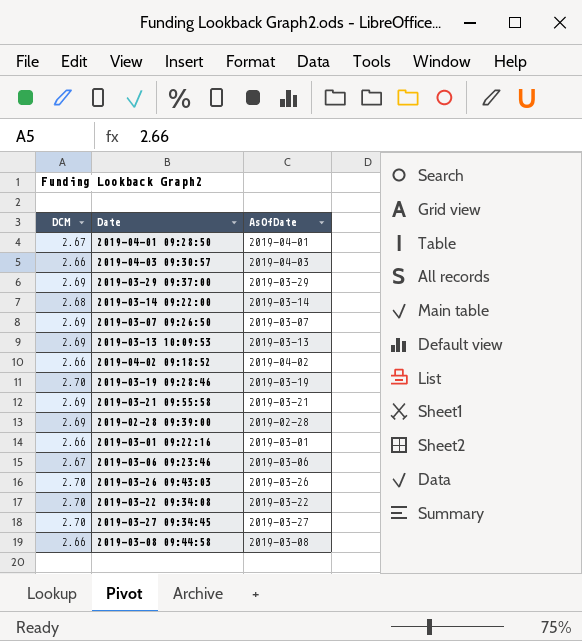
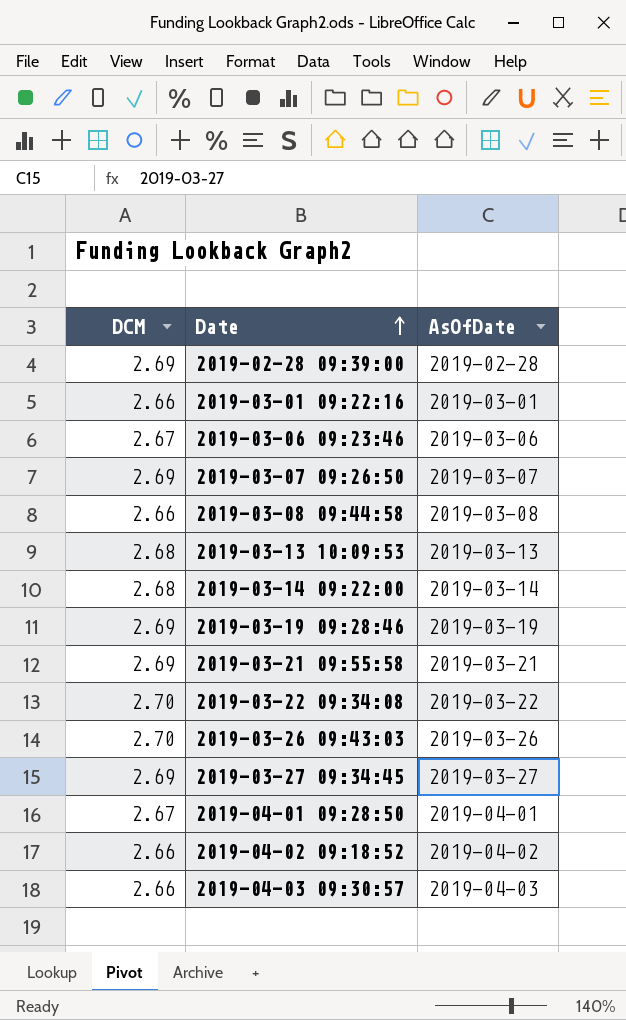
row order: none -> Date ascending
row 2019-03-29 09:37:00: 2.69 | 2019-03-29 -> none
2019-03-13 10:09:53 | DCM: 2.69 -> 2.68
2019-03-19 09:28:46 | DCM: 2.70 -> 2.69
2019-03-27 09:34:45 | DCM: 2.70 -> 2.69

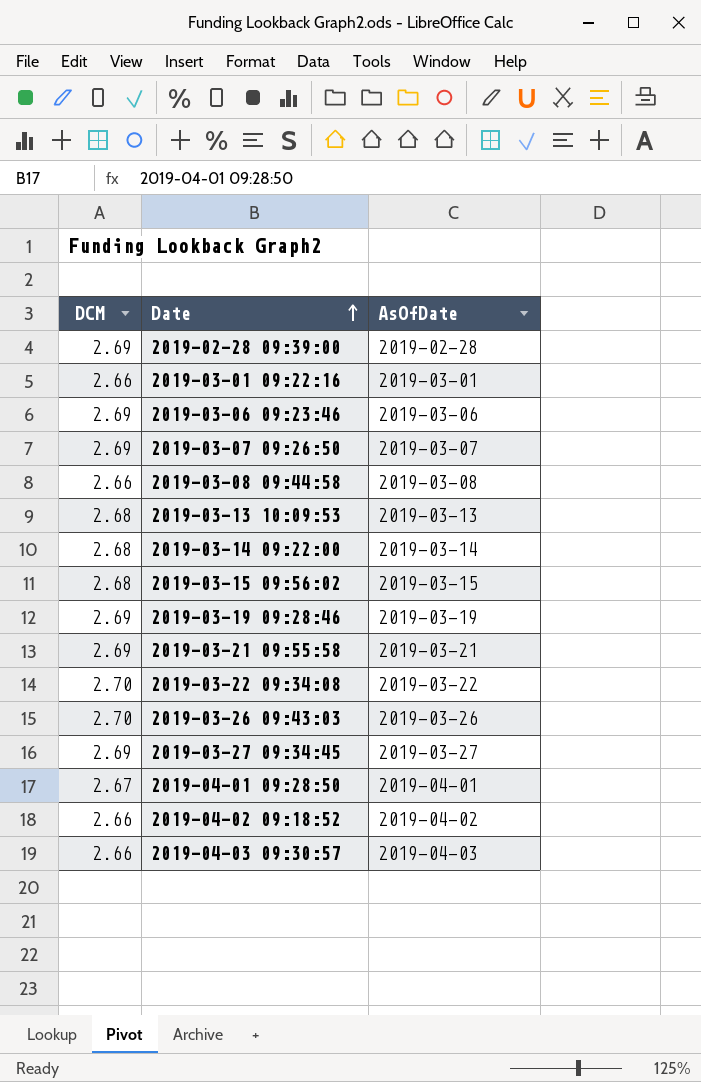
2019-03-06 09:23:46 | DCM: 2.67 -> 2.69
row 2019-03-15 09:56:02: none -> 2.68 | 2019-03-15

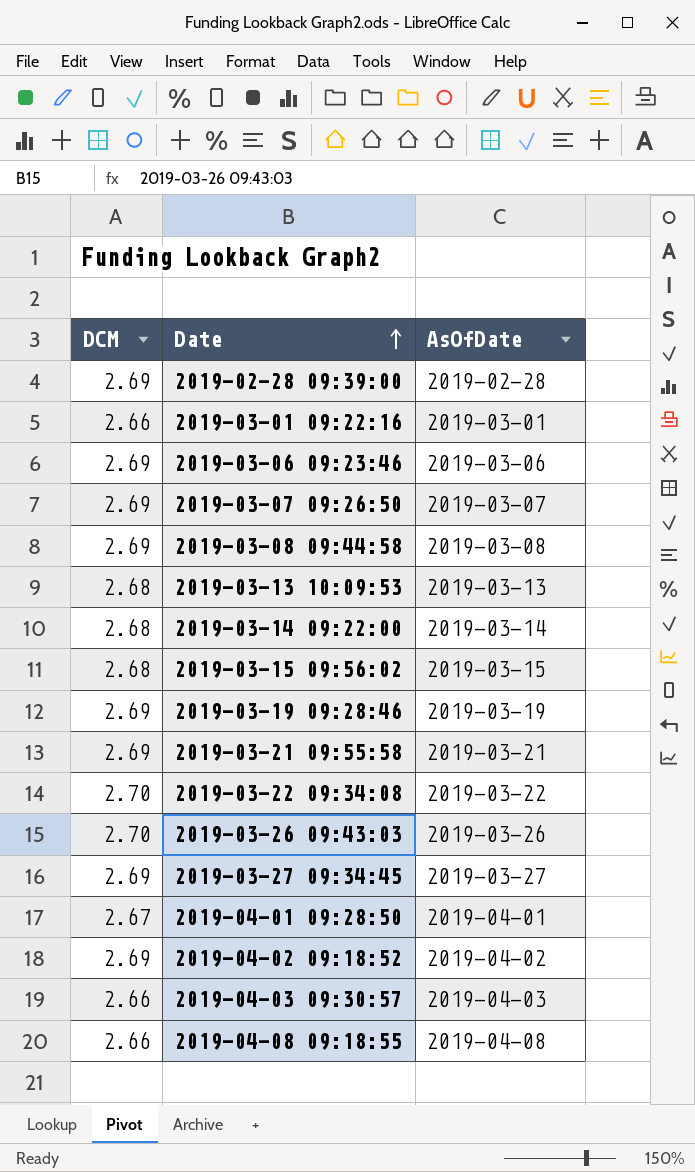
2019-03-08 09:44:58 | DCM: 2.66 -> 2.69
2019-04-02 09:18:52 | DCM: 2.66 -> 2.69
row 2019-04-08 09:18:55: none -> 2.66 | 2019-04-08

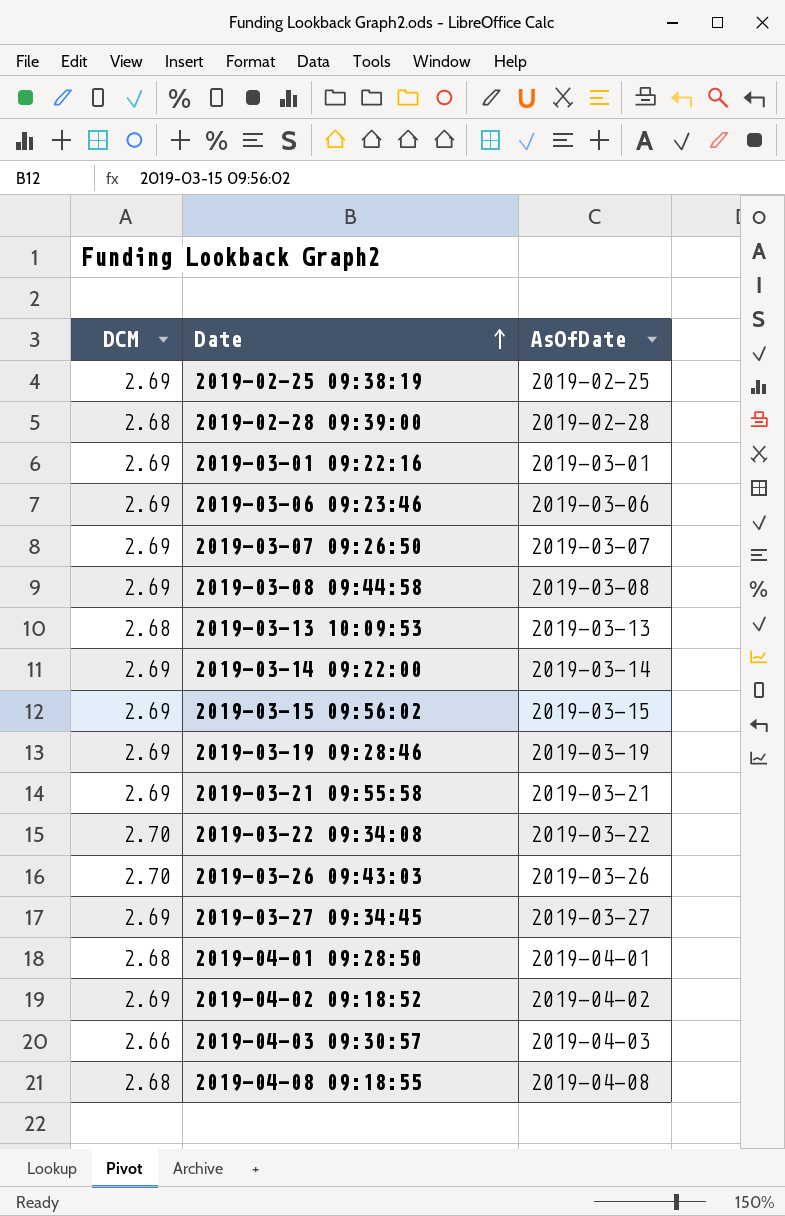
row 2019-02-25 09:38:19: none -> 2.69 | 2019-02-25
2019-02-28 09:39:00 | DCM: 2.69 -> 2.68
2019-03-01 09:22:16 | DCM: 2.66 -> 2.69
2019-03-14 09:22:00 | DCM: 2.68 -> 2.69
2019-03-15 09:56:02 | DCM: 2.68 -> 2.69
2019-04-01 09:28:50 | DCM: 2.67 -> 2.68
2019-04-08 09:18:55 | DCM: 2.66 -> 2.68

